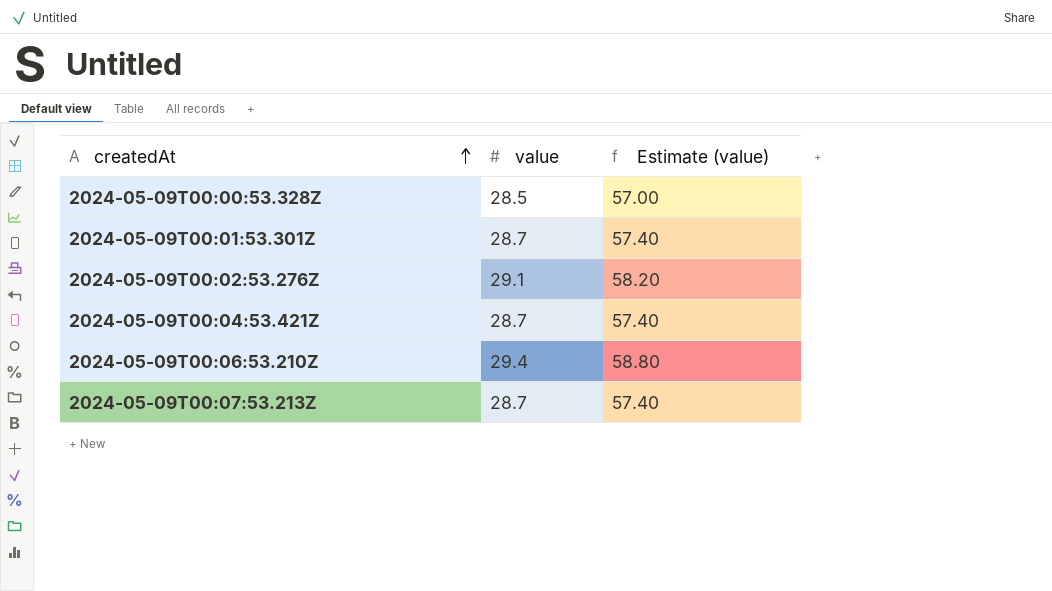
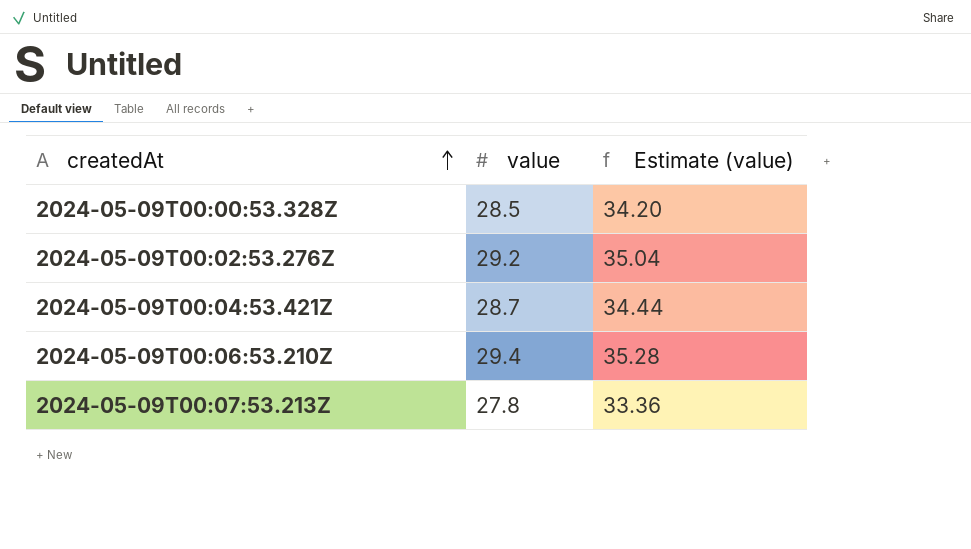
column Estimate (value) | formula: [value] * 2 -> [value] * 1.2
row 2024-05-09T00:01:53.301Z: 28.7 | 57.40 -> none
2024-05-09T00:02:53.276Z | value: 29.1 -> 29.2
2024-05-09T00:07:53.213Z | value: 28.7 -> 27.8

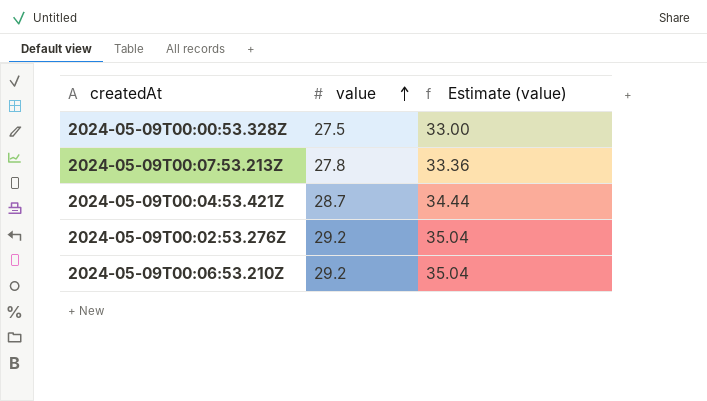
row order: createdAt ascending -> value ascending
2024-05-09T00:00:53.328Z | value: 28.5 -> 27.5
2024-05-09T00:00:53.328Z | Estimate (value): 34.20 -> 33.00
2024-05-09T00:06:53.210Z | value: 29.4 -> 29.2
2024-05-09T00:06:53.210Z | Estimate (value): 35.28 -> 35.04

